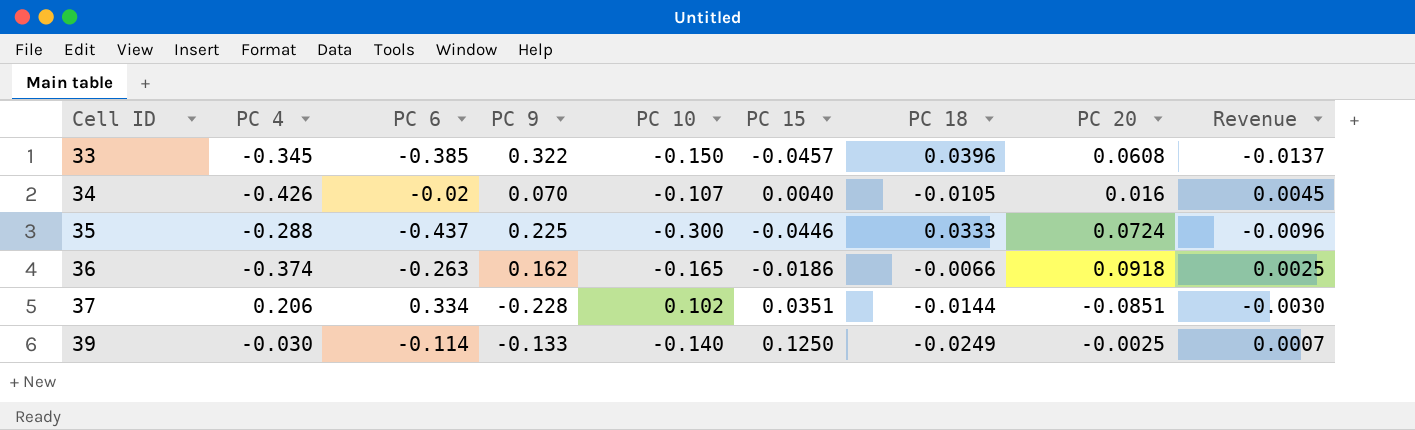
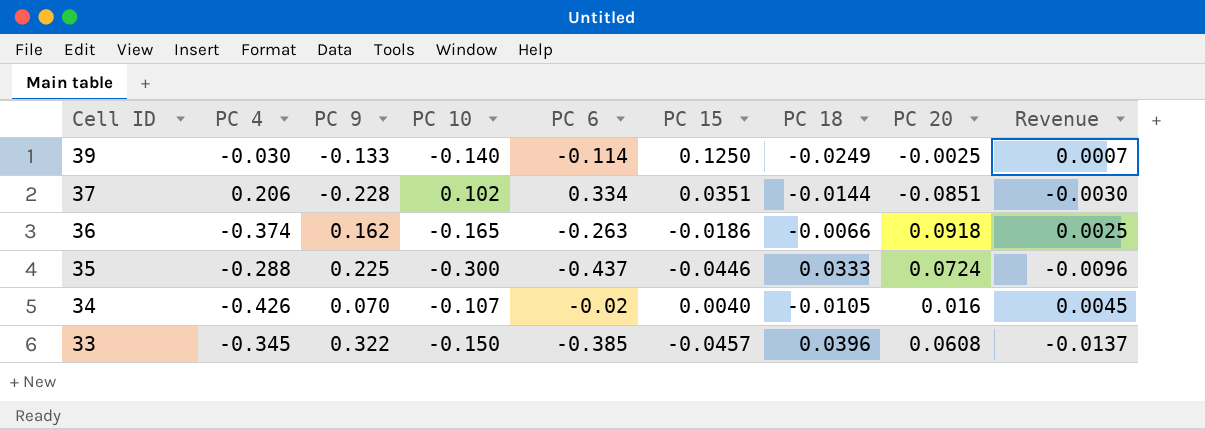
row order: Cell ID ascending -> Cell ID descending
column PC 6 | position: 3 -> 5

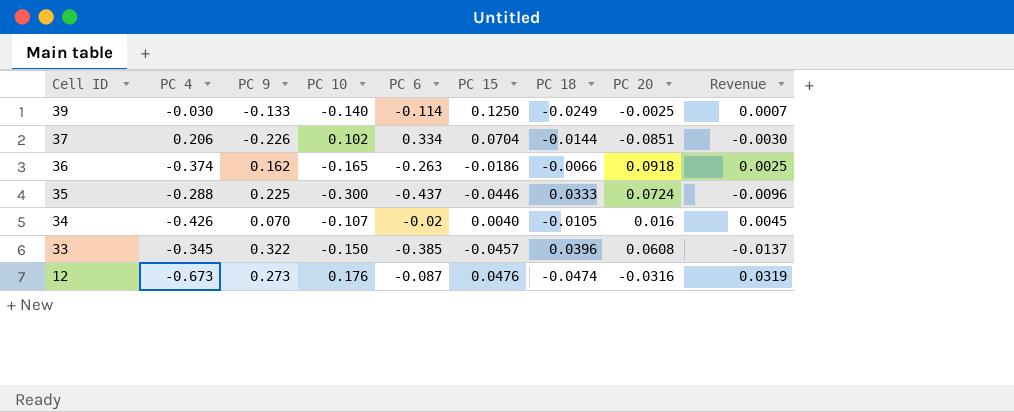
37 | PC 9: -0.228 -> -0.226
37 | PC 15: 0.0351 -> 0.0704
row 12: none -> -0.673 | 0.273 | 0.176 | -0.087 | 0.0476 | -0.0474 | -0.0316 | 0.0319

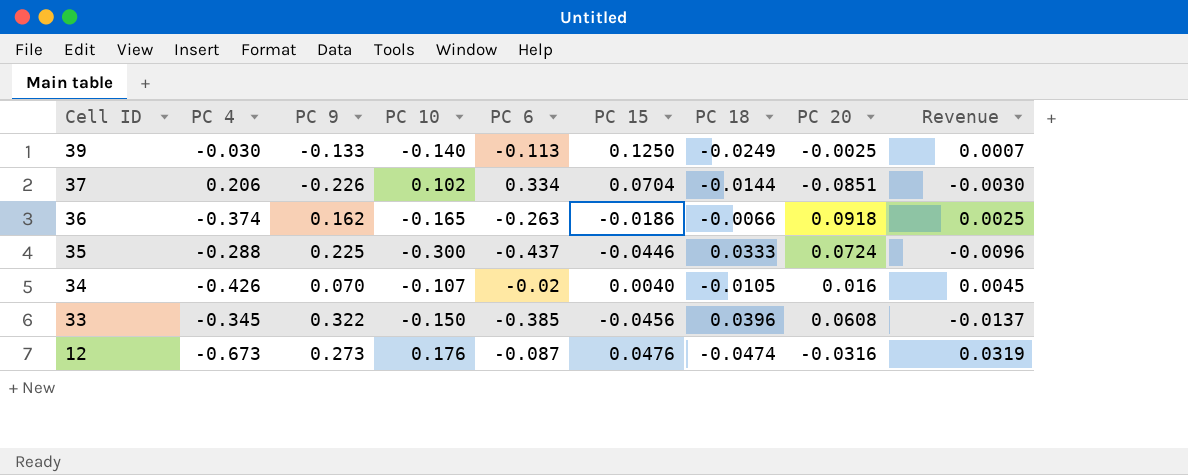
39 | PC 6: -0.114 -> -0.113
33 | PC 15: -0.0457 -> -0.0456

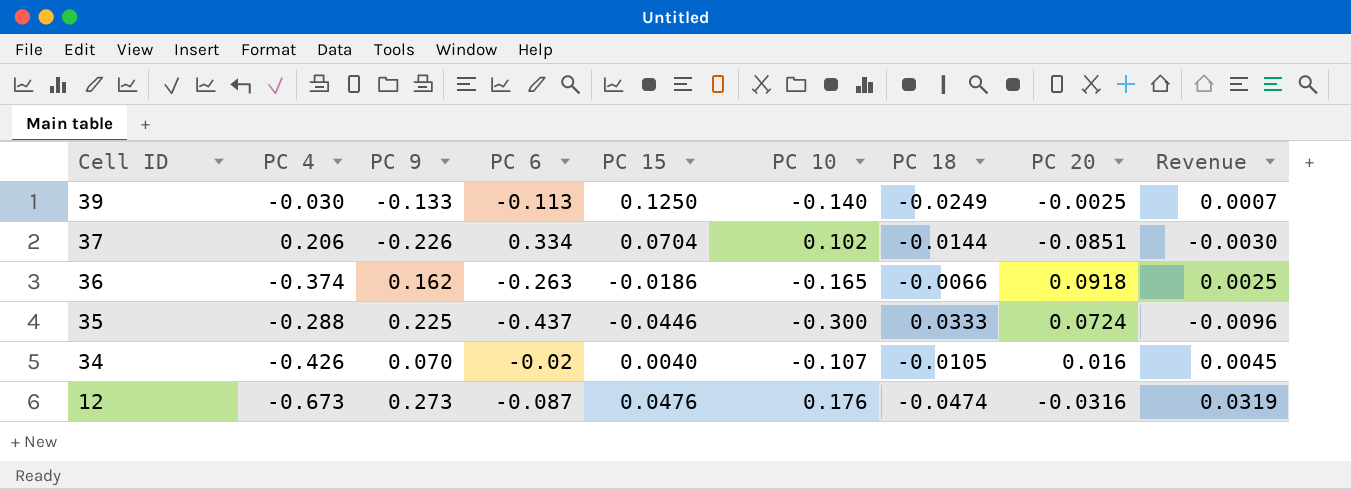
column PC 10 | position: 4 -> 6
row 33: -0.345 | 0.322 | -0.150 | -0.385 | -0.0456 | 0.0396 | 0.0608 | -0.0137 -> none

